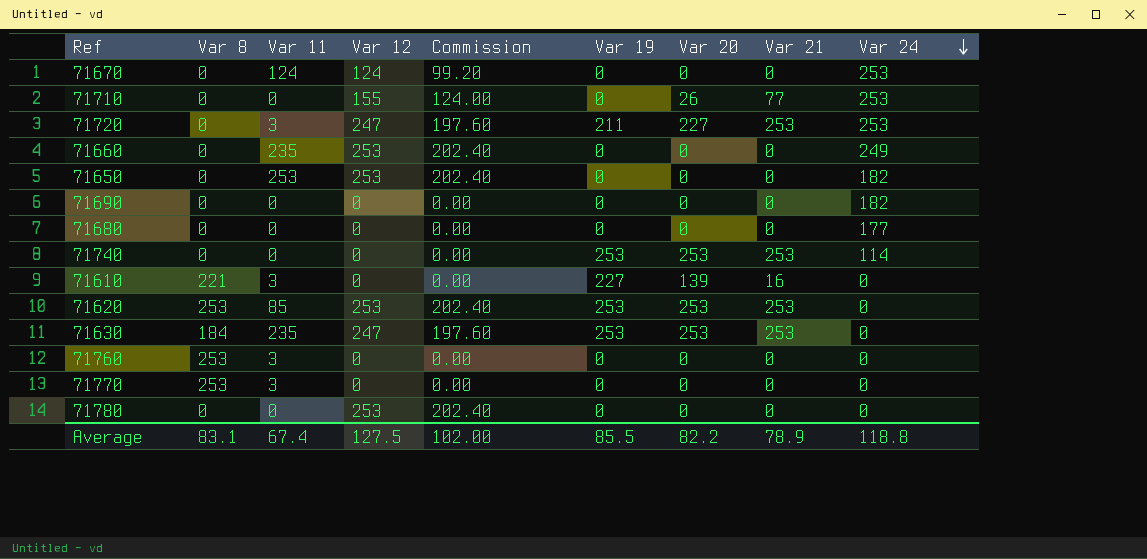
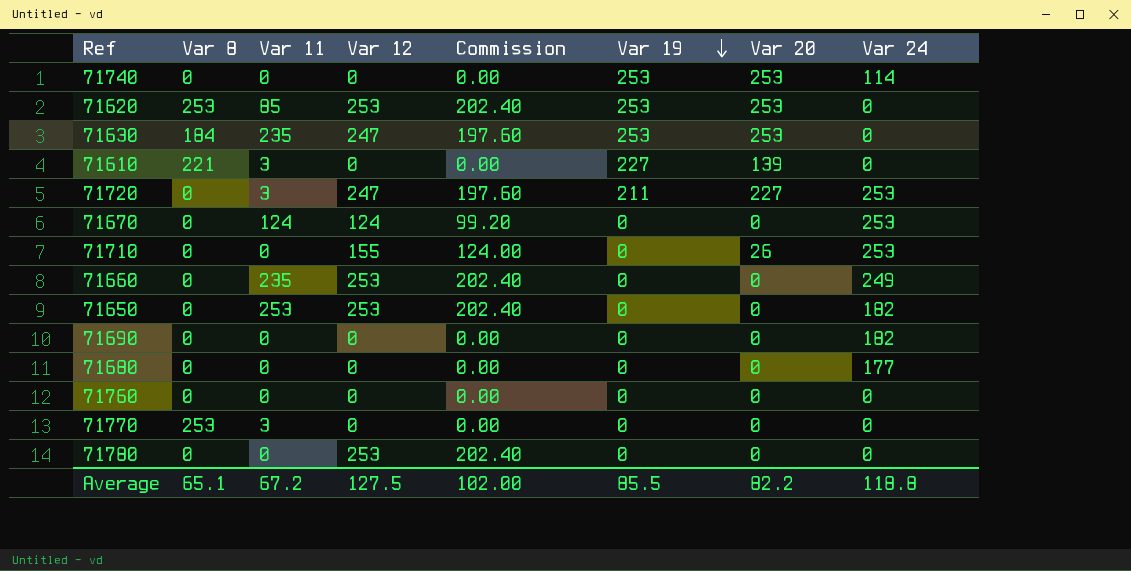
row order: Var 24 descending -> Var 19 descending
column Var 21 | position: 8 -> none
71760 | Var 8: 253 -> 0
71760 | Var 11: 3 -> 0
Average | Var 8: 83.1 -> 65.1
Average | Var 11: 67.4 -> 67.2

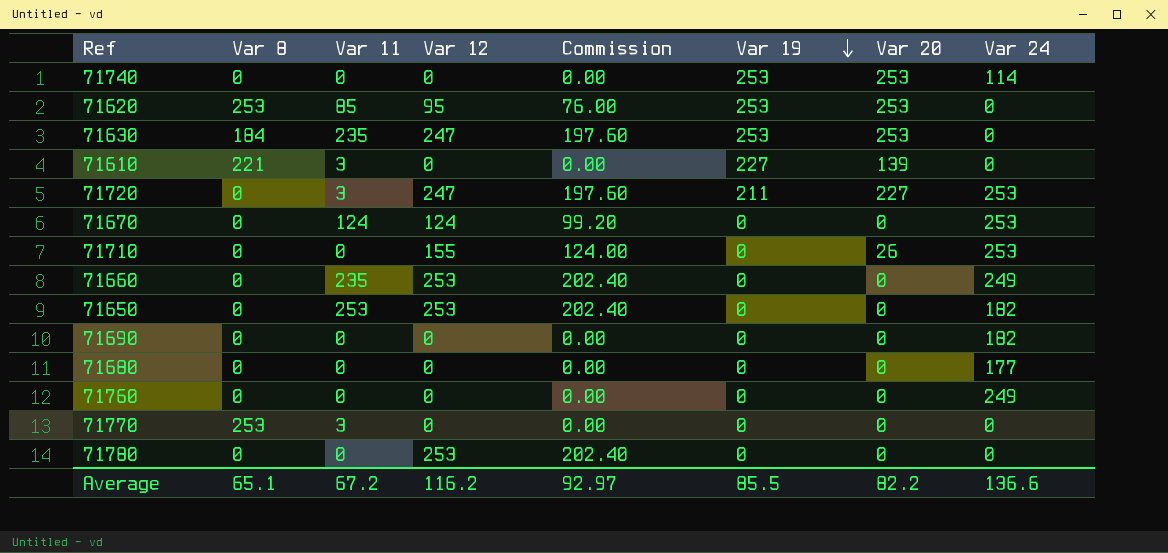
71620 | Var 12: 253 -> 95
71620 | Commission: 202.40 -> 76.00
71760 | Var 24: 0 -> 249
Average | Var 12: 127.5 -> 116.2
Average | Commission: 102.00 -> 92.97
Average | Var 24: 118.8 -> 136.6

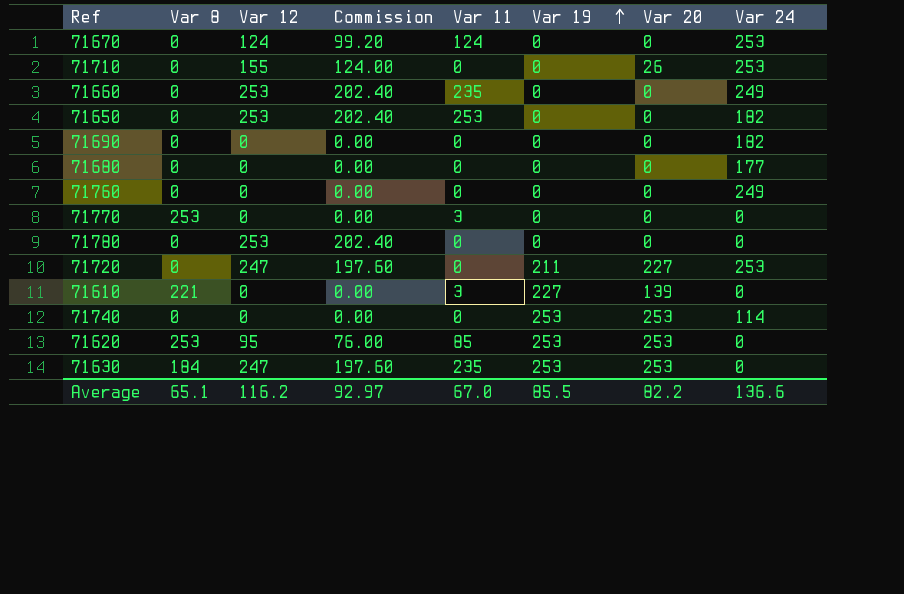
row order: Var 19 descending -> Var 19 ascending
column Var 11 | position: 3 -> 5
71720 | Var 11: 3 -> 0
Average | Var 11: 67.2 -> 67.0

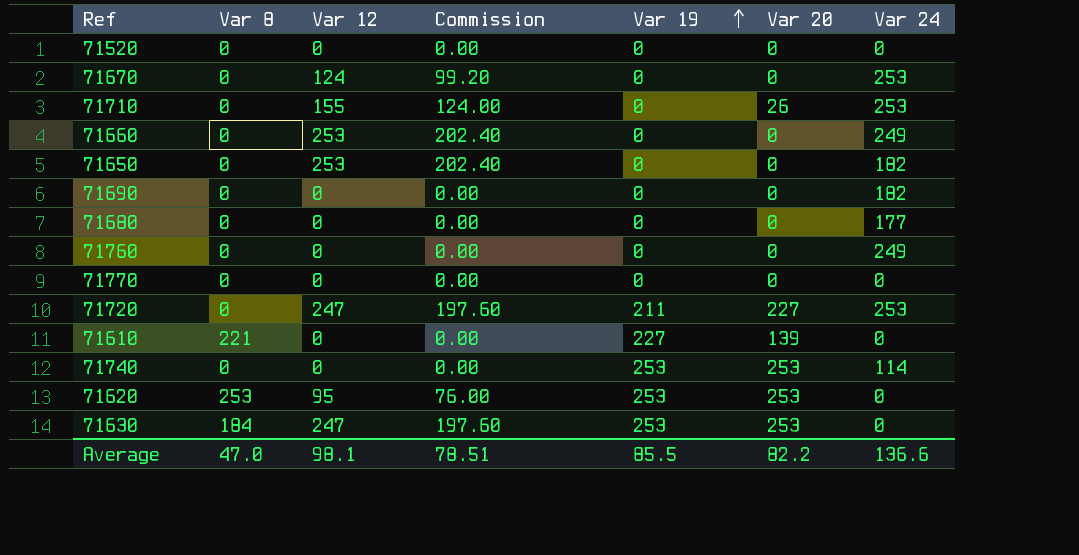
column Var 11 | position: 5 -> none
row 71780: 0 | 253 | 202.40 | 0 | 0 | 0 | 0 -> none
row 71520: none -> 0 | 0 | 0.00 | 0 | 0 | 0
71770 | Var 8: 253 -> 0
Average | Var 8: 65.1 -> 47.0
Average | Var 12: 116.2 -> 98.1
Average | Commission: 92.97 -> 78.51

